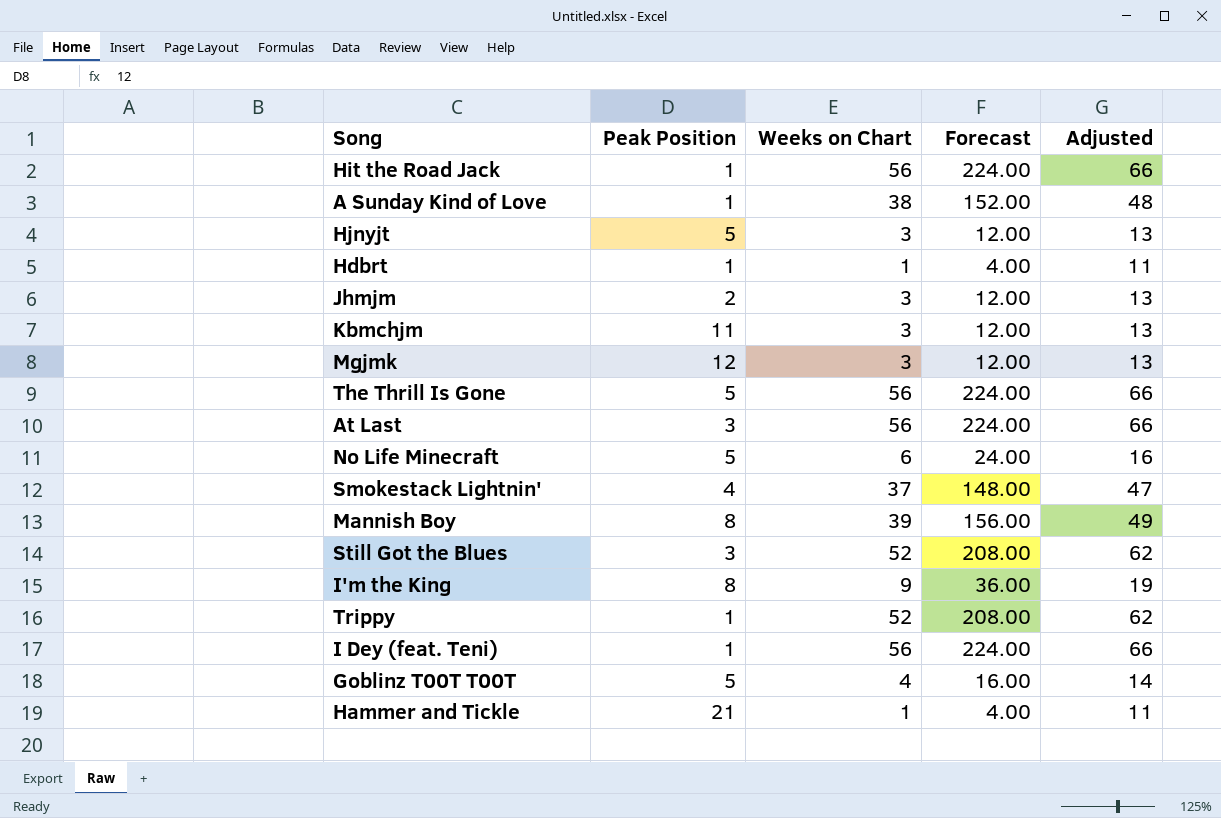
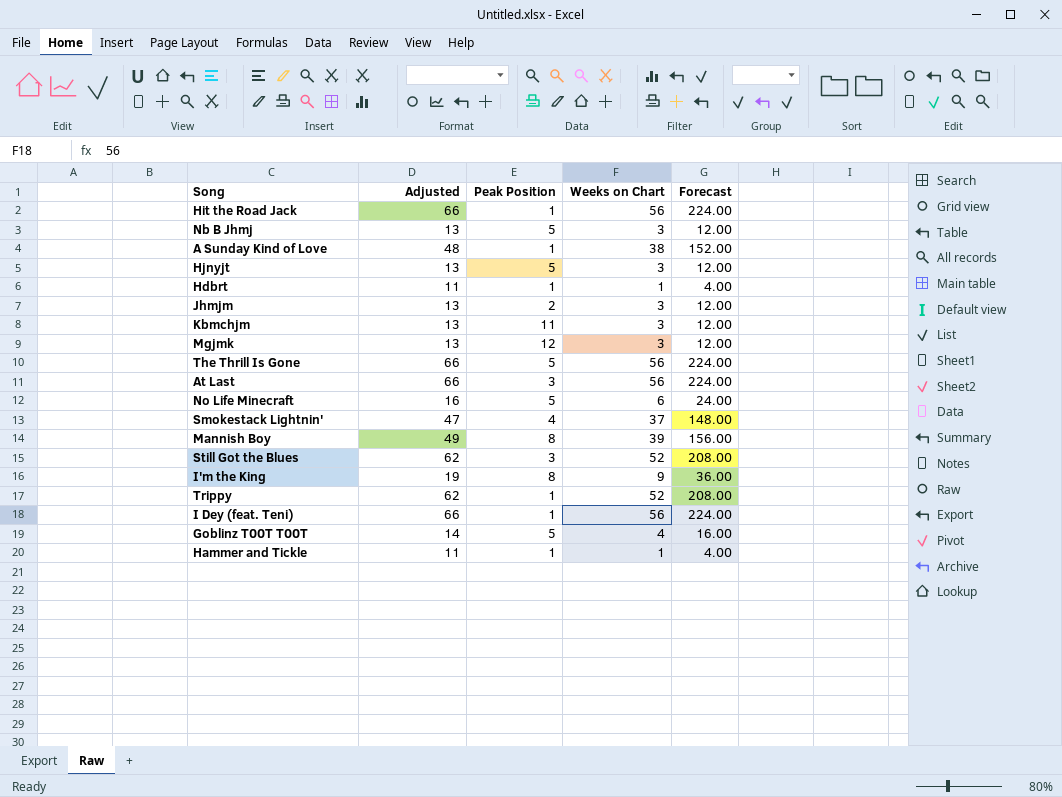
column Adjusted | position: 5 -> 2
row Nb B Jhmj: none -> 13 | 5 | 3 | 12.00
Hammer and Tickle | Peak Position: 21 -> 1

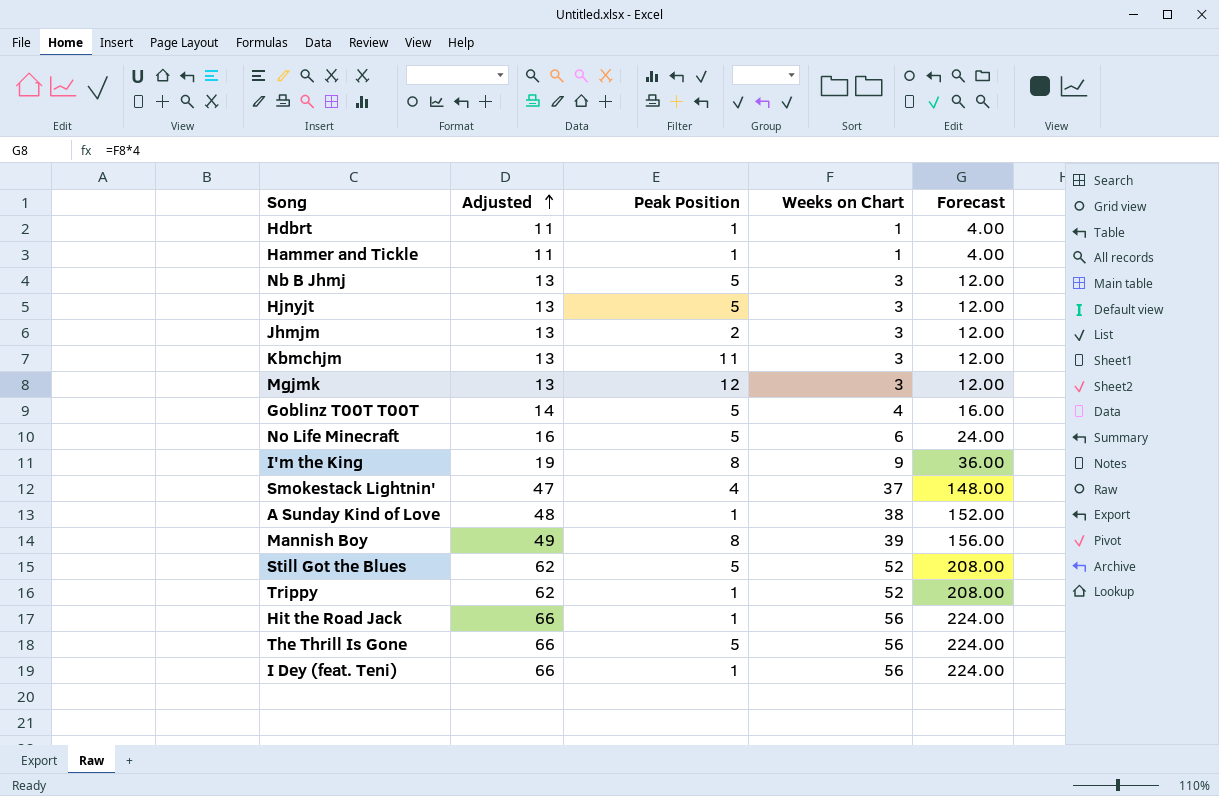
row order: none -> Adjusted ascending
row At Last: 66 | 3 | 56 | 224.00 -> none
Still Got the Blues | Peak Position: 3 -> 5

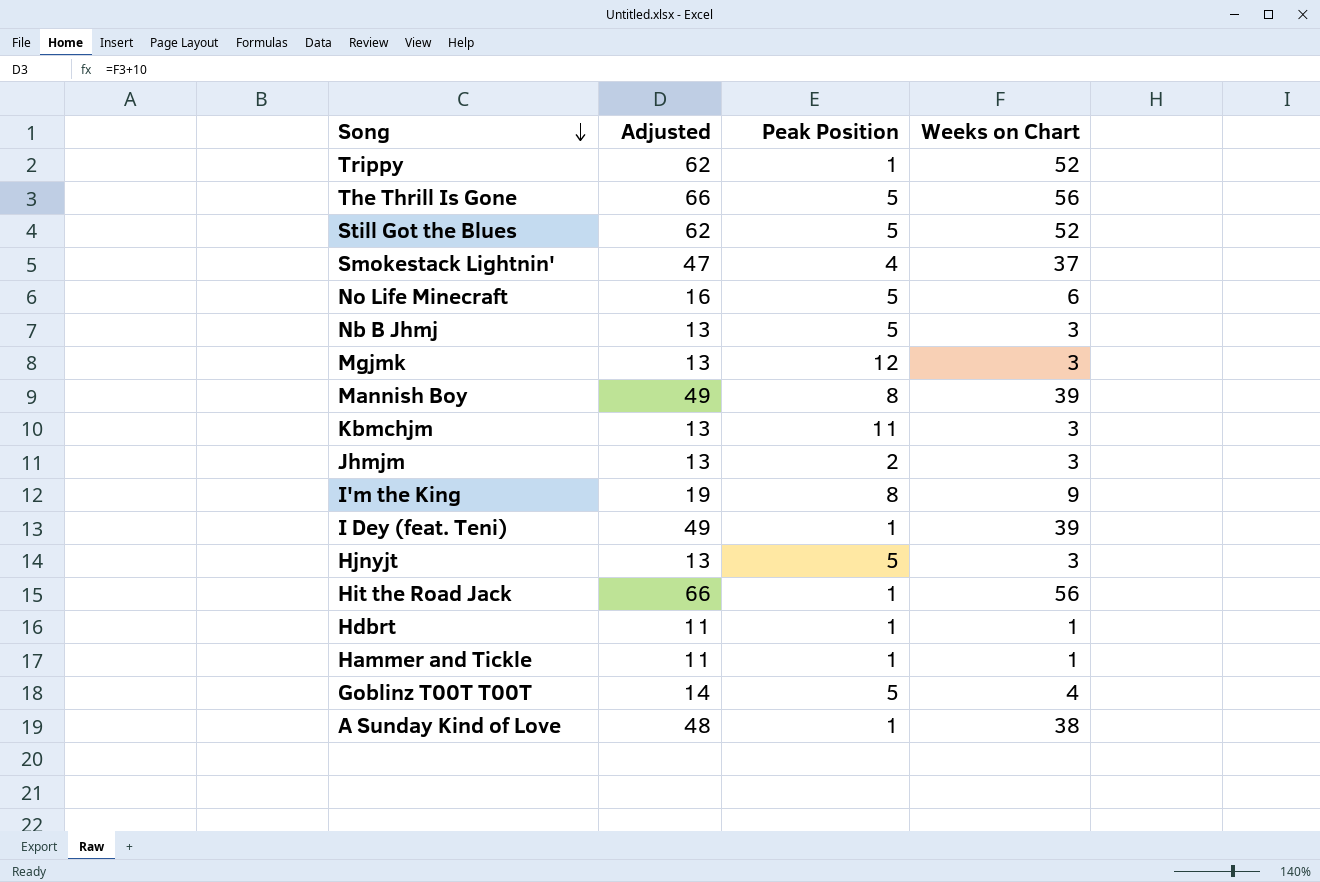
row order: Adjusted ascending -> Song descending
column Forecast | formula: [Weeks on Chart] * 4 -> none
I Dey (feat. Teni) | Adjusted: 66 -> 49
I Dey (feat. Teni) | Weeks on Chart: 56 -> 39

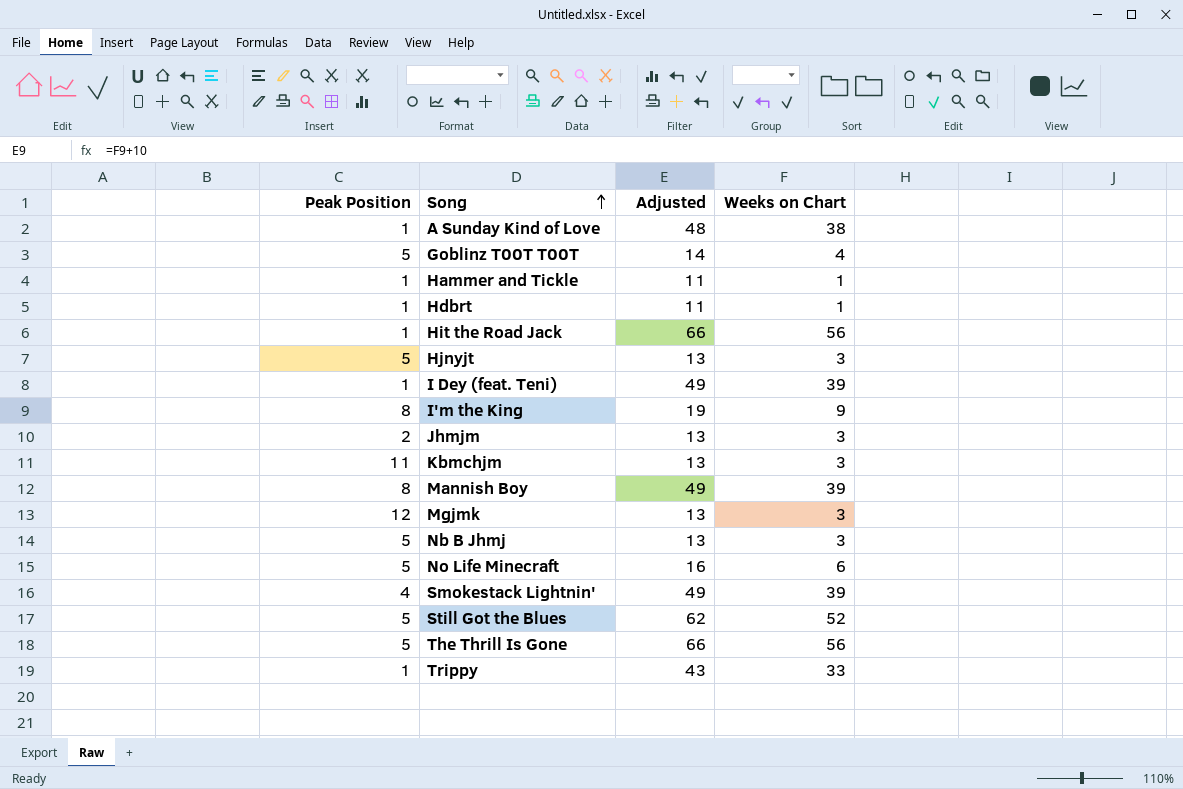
row order: Song descending -> Song ascending
column Peak Position | position: 3 -> 1
Smokestack Lightnin' | Adjusted: 47 -> 49
Smokestack Lightnin' | Weeks on Chart: 37 -> 39
Trippy | Adjusted: 62 -> 43
Trippy | Weeks on Chart: 52 -> 33

